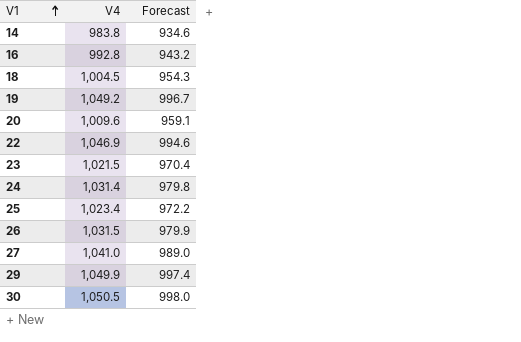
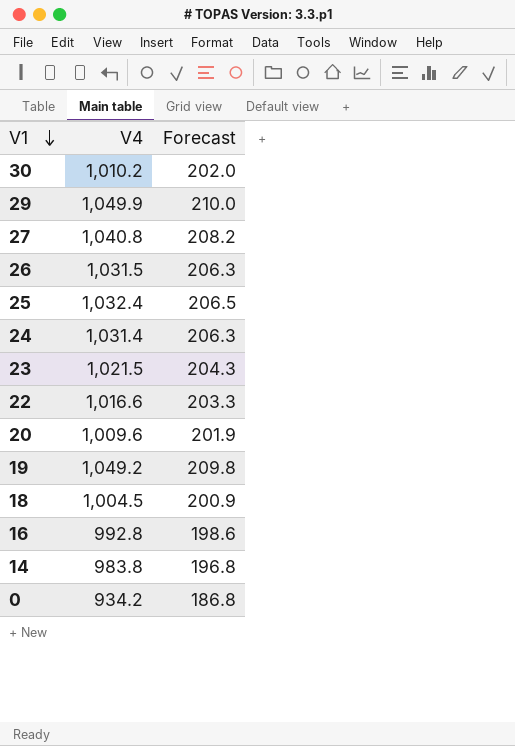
row order: V1 ascending -> V1 descending
column Forecast | formula: [V4] * 0.95 -> [V4] * 0.2
30 | V4: 1,050.5 -> 1,010.2
27 | V4: 1,041.0 -> 1,040.8
25 | V4: 1,023.4 -> 1,032.4
22 | V4: 1,046.9 -> 1,016.6
row 0: none -> 934.2 | 186.8

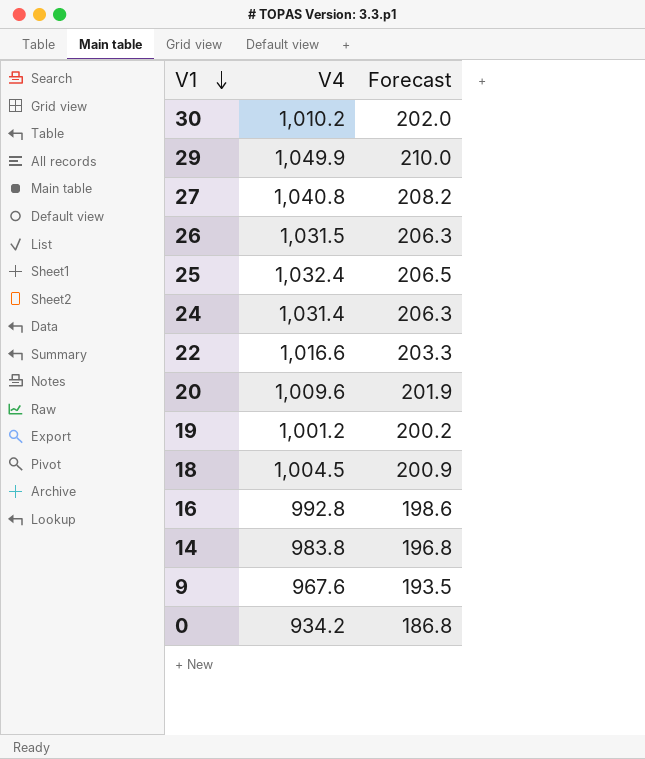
row 23: 1,021.5 | 204.3 -> none
19 | V4: 1,049.2 -> 1,001.2
19 | Forecast: 209.8 -> 200.2
row 9: none -> 967.6 | 193.5

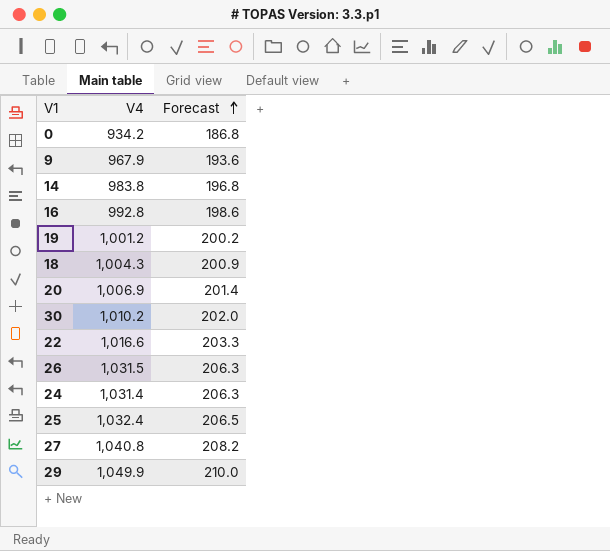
row order: V1 descending -> Forecast ascending
9 | V4: 967.6 -> 967.9
9 | Forecast: 193.5 -> 193.6
18 | V4: 1,004.5 -> 1,004.3
20 | V4: 1,009.6 -> 1,006.9
20 | Forecast: 201.9 -> 201.4

